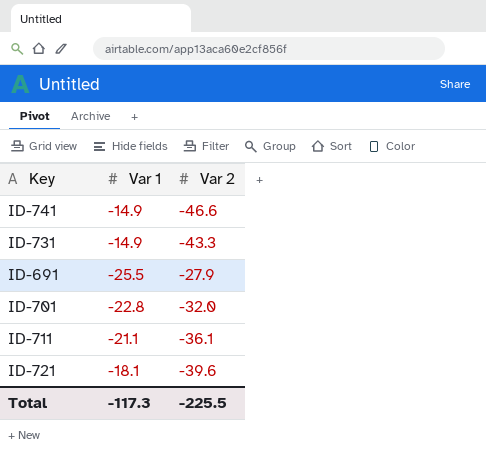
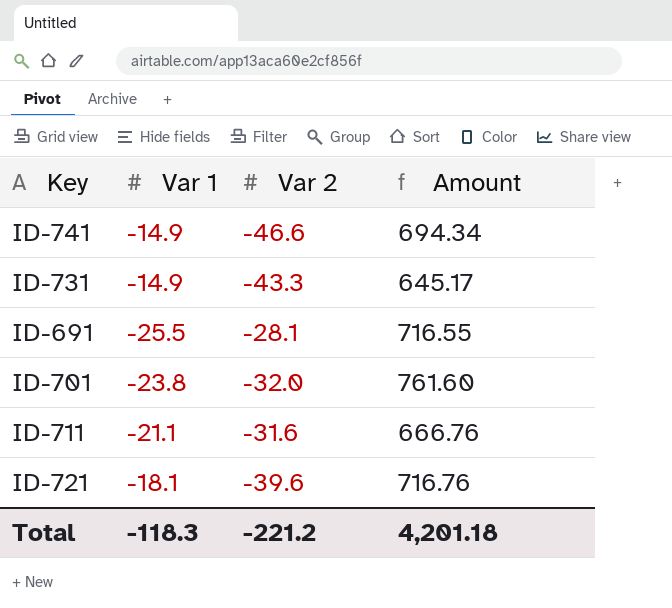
column Amount | formula: none -> [Var 1] * [Var 2]
ID-691 | Var 2: -27.9 -> -28.1
ID-701 | Var 1: -22.8 -> -23.8
ID-711 | Var 2: -36.1 -> -31.6
Total | Var 1: -117.3 -> -118.3
Total | Var 2: -225.5 -> -221.2

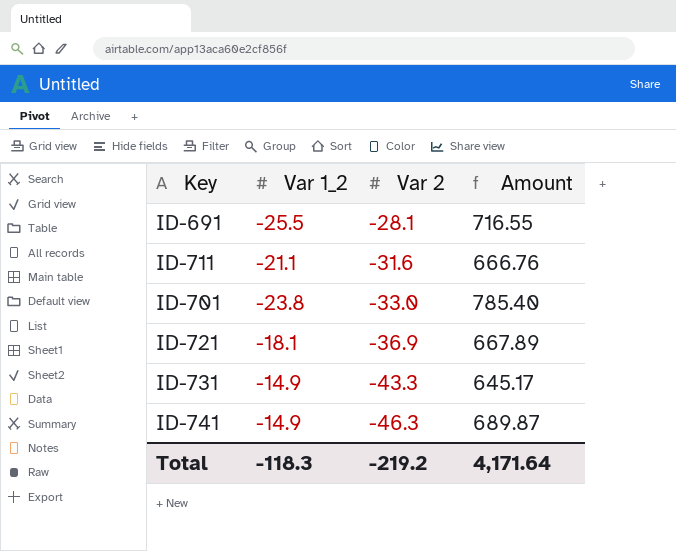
row order: none -> Var 2 descending
column name: Var 1 -> Var 1_2
ID-701 | Var 2: -32.0 -> -33.0
ID-701 | Amount: 761.60 -> 785.40
ID-721 | Var 2: -39.6 -> -36.9
ID-721 | Amount: 716.76 -> 667.89
ID-741 | Var 2: -46.6 -> -46.3
ID-741 | Amount: 694.34 -> 689.87
Total | Var 2: -221.2 -> -219.2
Total | Amount: 4,201.18 -> 4,171.64

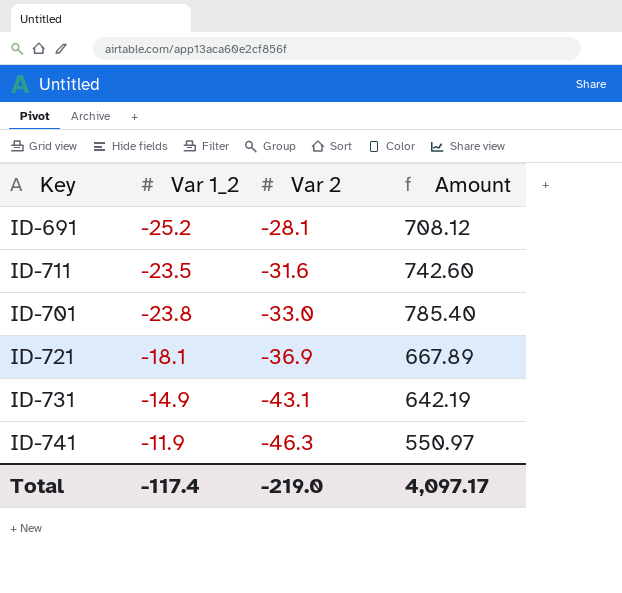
ID-691 | Var 1_2: -25.5 -> -25.2
ID-691 | Amount: 716.55 -> 708.12
ID-711 | Var 1_2: -21.1 -> -23.5
ID-711 | Amount: 666.76 -> 742.60
ID-731 | Var 2: -43.3 -> -43.1
ID-731 | Amount: 645.17 -> 642.19
ID-741 | Var 1_2: -14.9 -> -11.9
ID-741 | Amount: 689.87 -> 550.97
Total | Var 1_2: -118.3 -> -117.4
Total | Var 2: -219.2 -> -219.0
Total | Amount: 4,171.64 -> 4,097.17

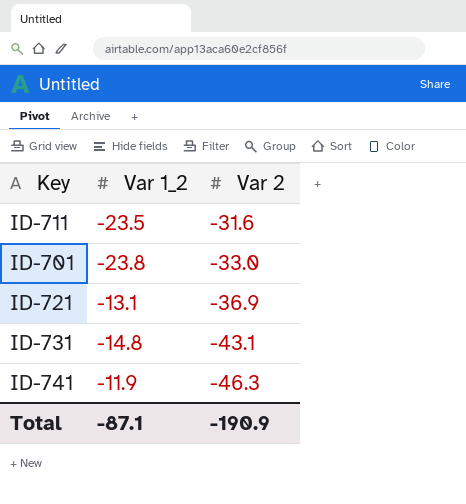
column Amount | formula: [Var 1_2] * [Var 2] -> none
row ID-691: -25.2 | -28.1 | 708.12 -> none
ID-721 | Var 1_2: -18.1 -> -13.1
ID-731 | Var 1_2: -14.9 -> -14.8
Total | Var 1_2: -117.4 -> -87.1
Total | Var 2: -219.0 -> -190.9

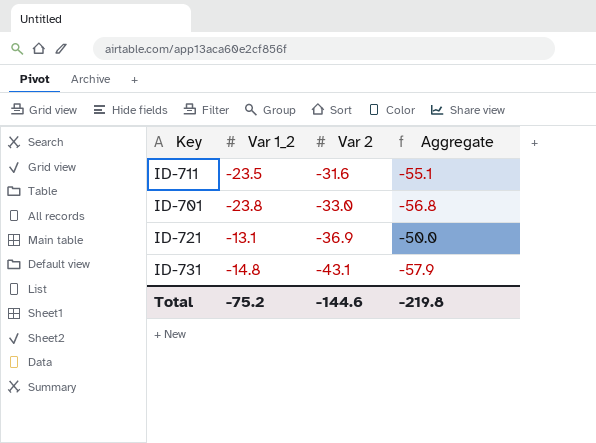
column Aggregate | formula: none -> [Var 1_2] + [Var 2]
row ID-741: -11.9 | -46.3 -> none
Total | Var 1_2: -87.1 -> -75.2
Total | Var 2: -190.9 -> -144.6

